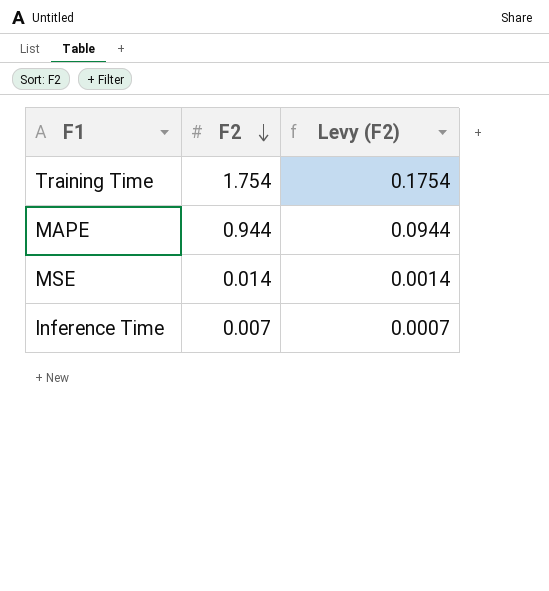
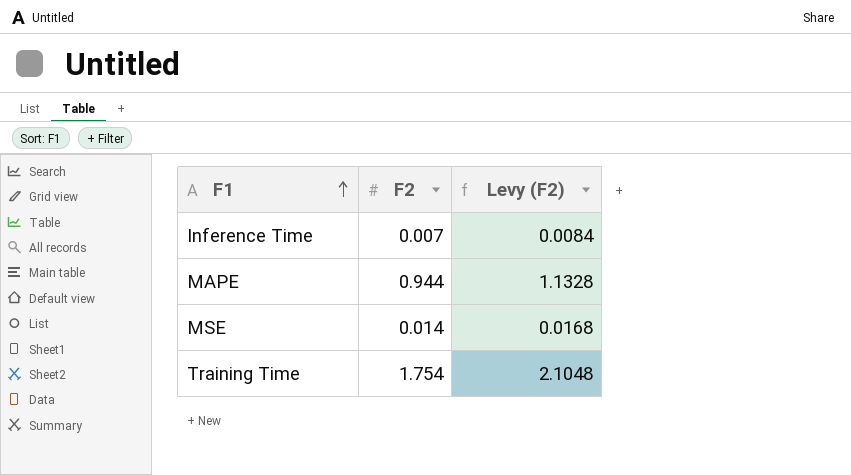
row order: F2 descending -> F1 ascending
column Levy (F2) | formula: [F2] * 0.1 -> [F2] * 1.2

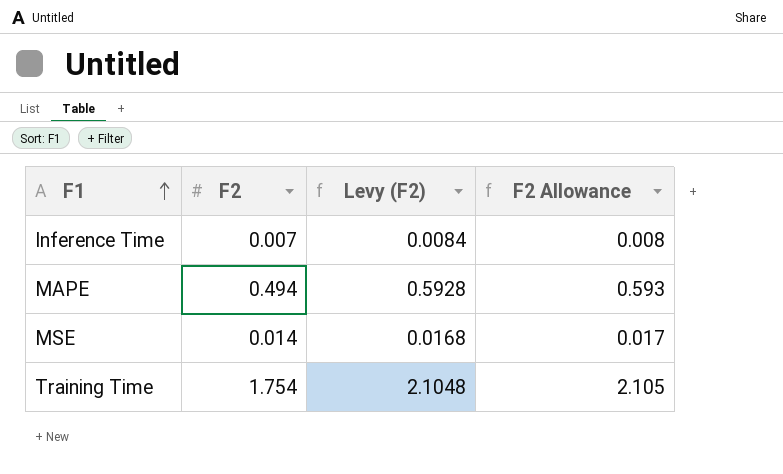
column F2 Allowance | formula: none -> [F2] * 1.2
MAPE | F2: 0.944 -> 0.494
MAPE | Levy (F2): 1.1328 -> 0.5928

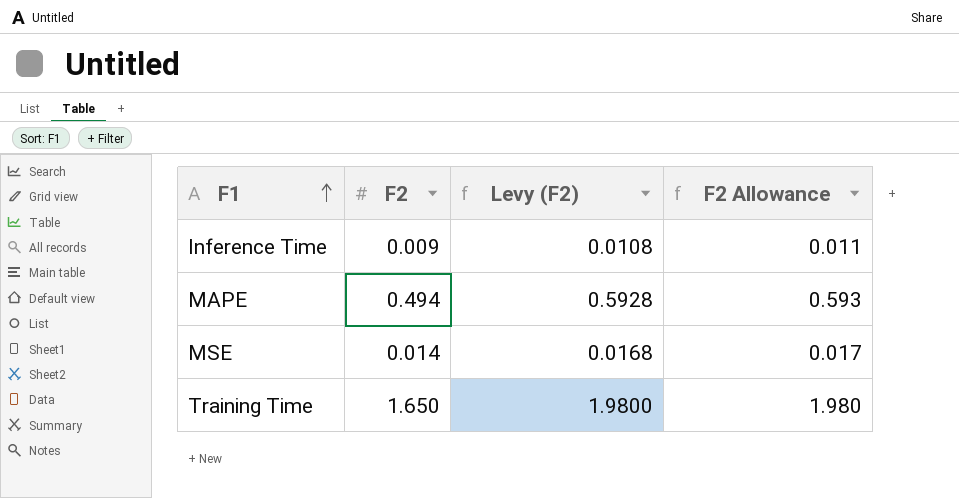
Inference Time | F2: 0.007 -> 0.009
Inference Time | Levy (F2): 0.0084 -> 0.0108
Inference Time | F2 Allowance: 0.008 -> 0.011
Training Time | F2: 1.754 -> 1.650
Training Time | Levy (F2): 2.1048 -> 1.9800
Training Time | F2 Allowance: 2.105 -> 1.980

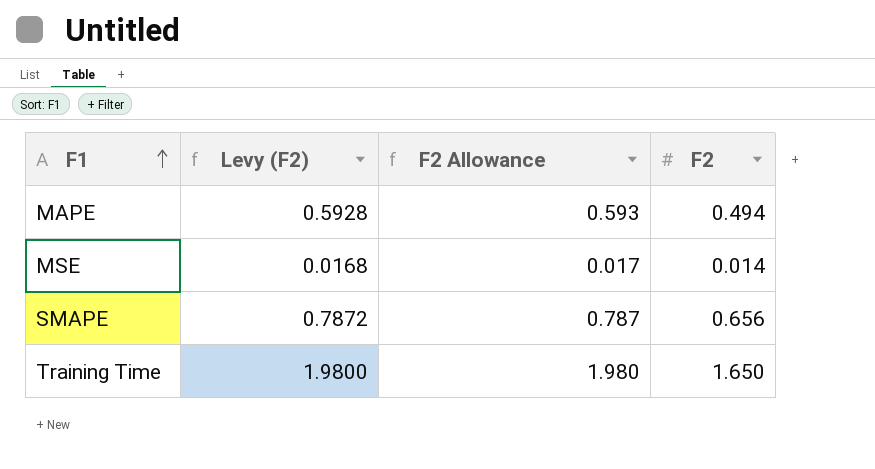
column F2 | position: 2 -> 4
row Inference Time: 0.009 | 0.0108 | 0.011 -> none
row SMAPE: none -> 0.7872 | 0.787 | 0.656

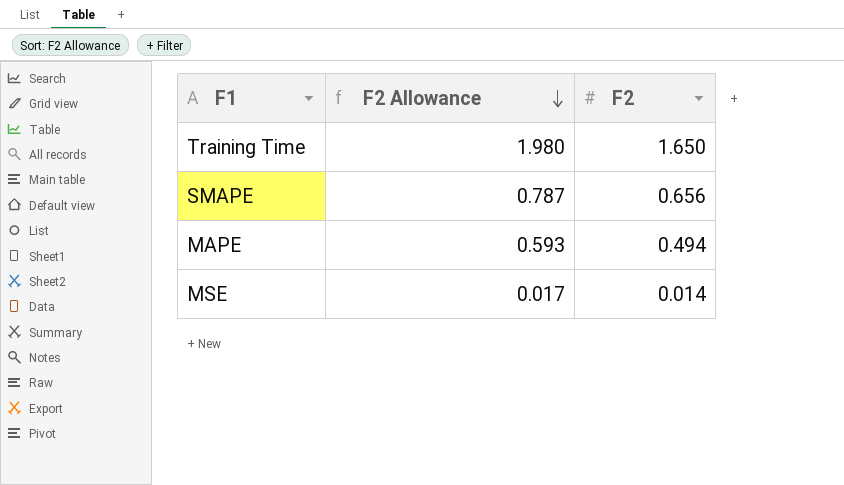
row order: F1 ascending -> F2 Allowance descending
column Levy (F2) | formula: [F2] * 1.2 -> none

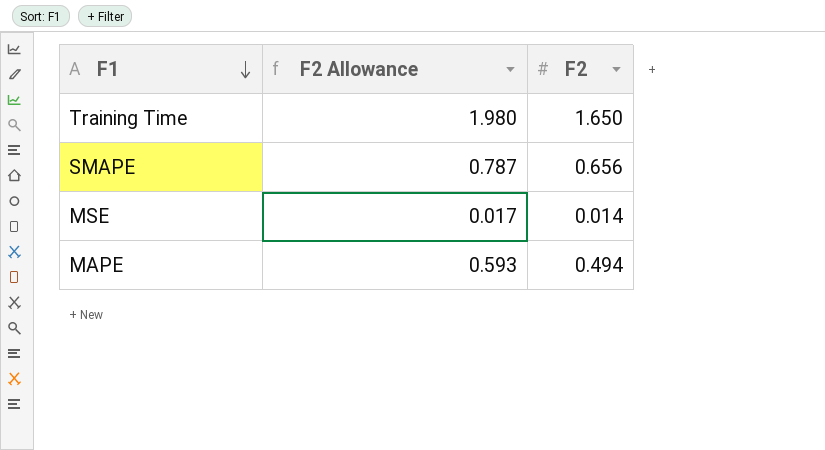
row order: F2 Allowance descending -> F1 descending

